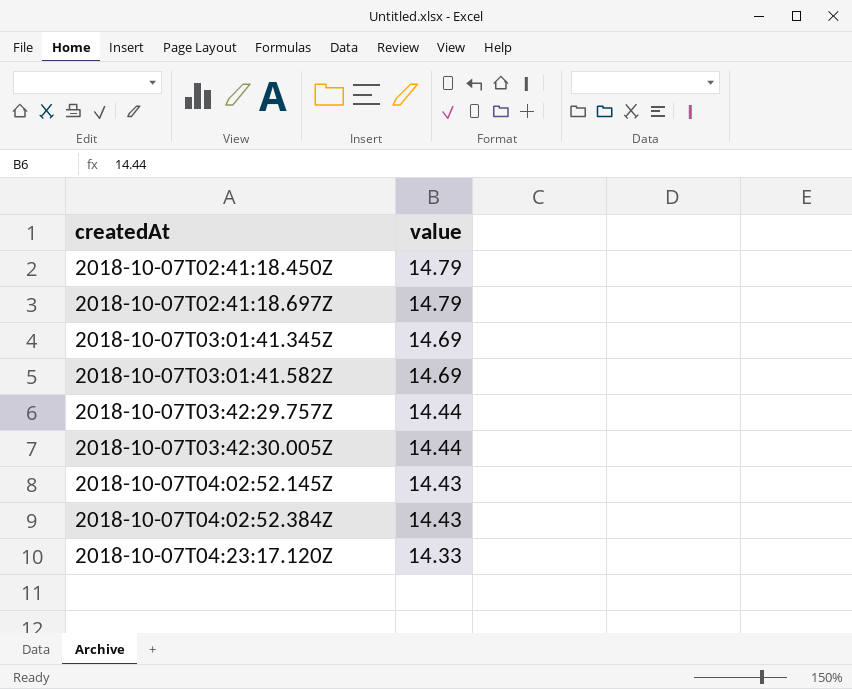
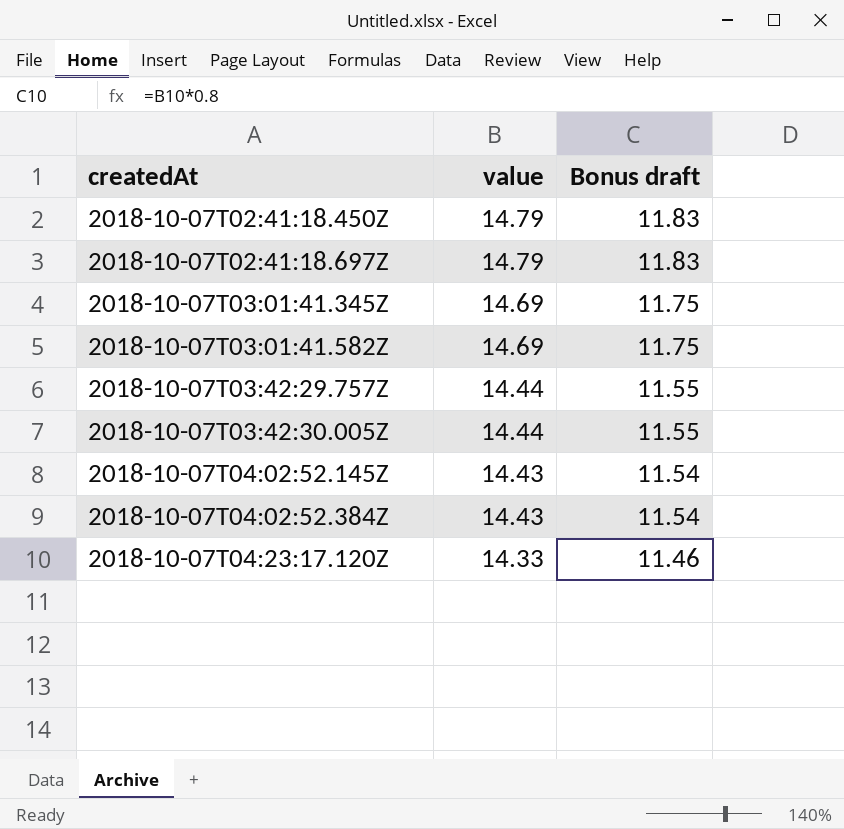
column Bonus draft | formula: none -> [value] * 0.8

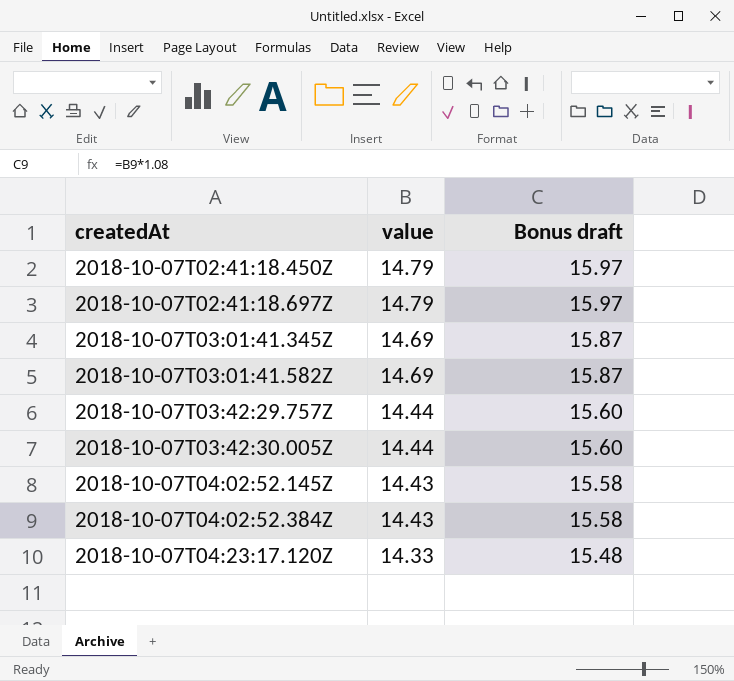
column Bonus draft | formula: [value] * 0.8 -> [value] * 1.08

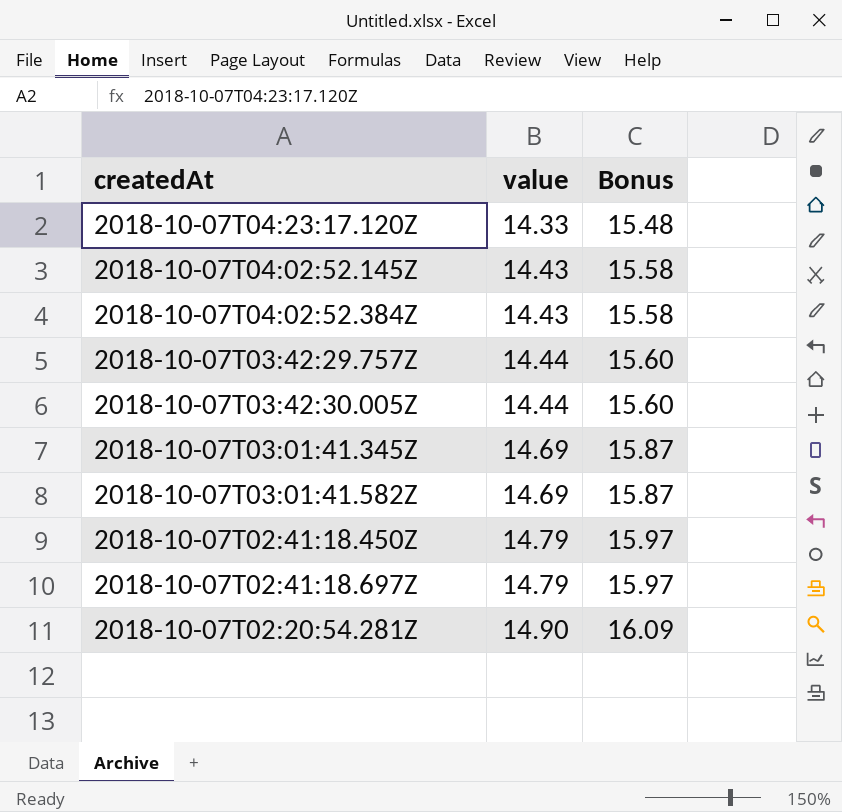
row order: createdAt ascending -> value ascending
column name: Bonus draft -> Bonus
row 2018-10-07T02:20:54.281Z: none -> 14.90 | 16.09

